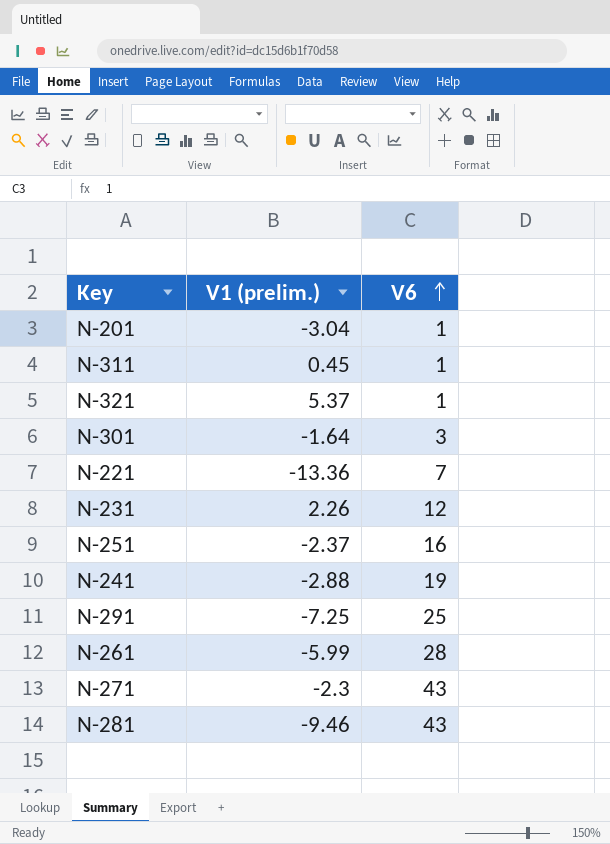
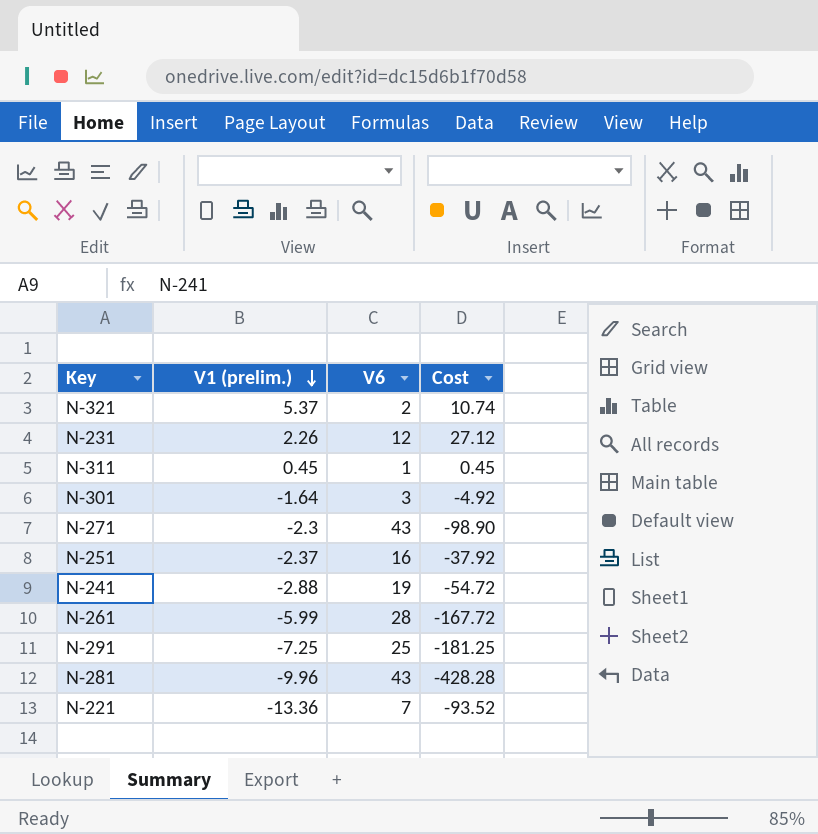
row order: V6 ascending -> V1 (prelim.) descending
column Cost | formula: none -> [V1 (prelim.)] * [V6]
row N-201: -3.04 | 1 -> none
N-321 | V6: 1 -> 2
N-281 | V1 (prelim.): -9.46 -> -9.96

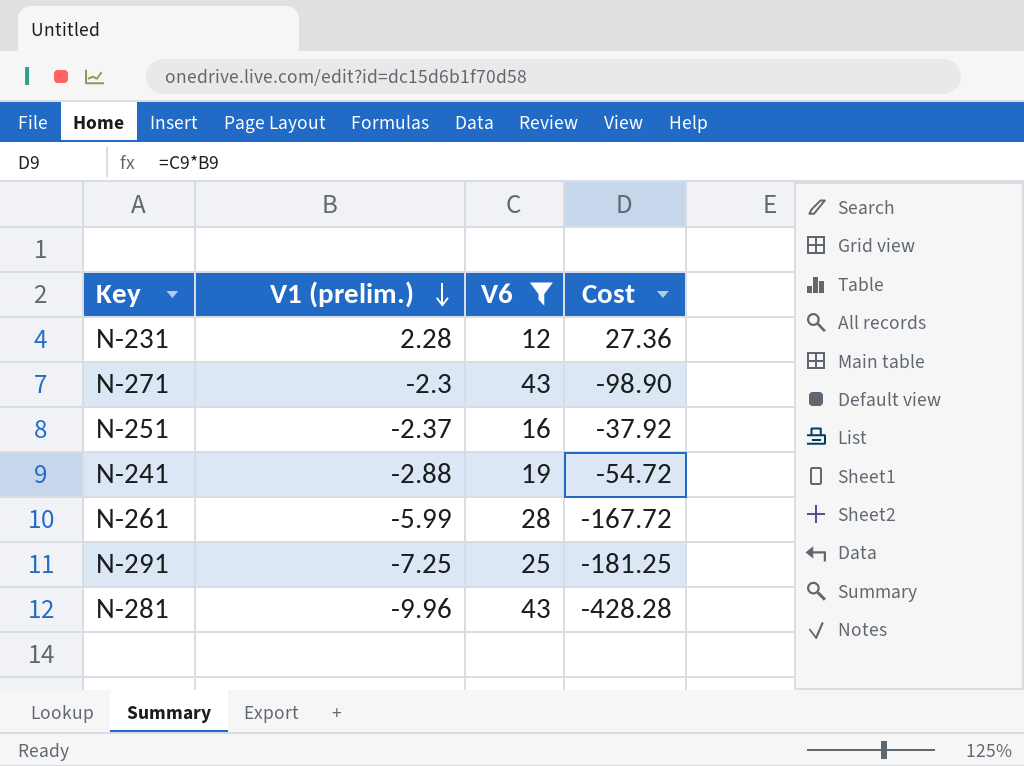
filter: none -> V6 >= 12
N-231 | V1 (prelim.): 2.26 -> 2.28
N-231 | Cost: 27.12 -> 27.36

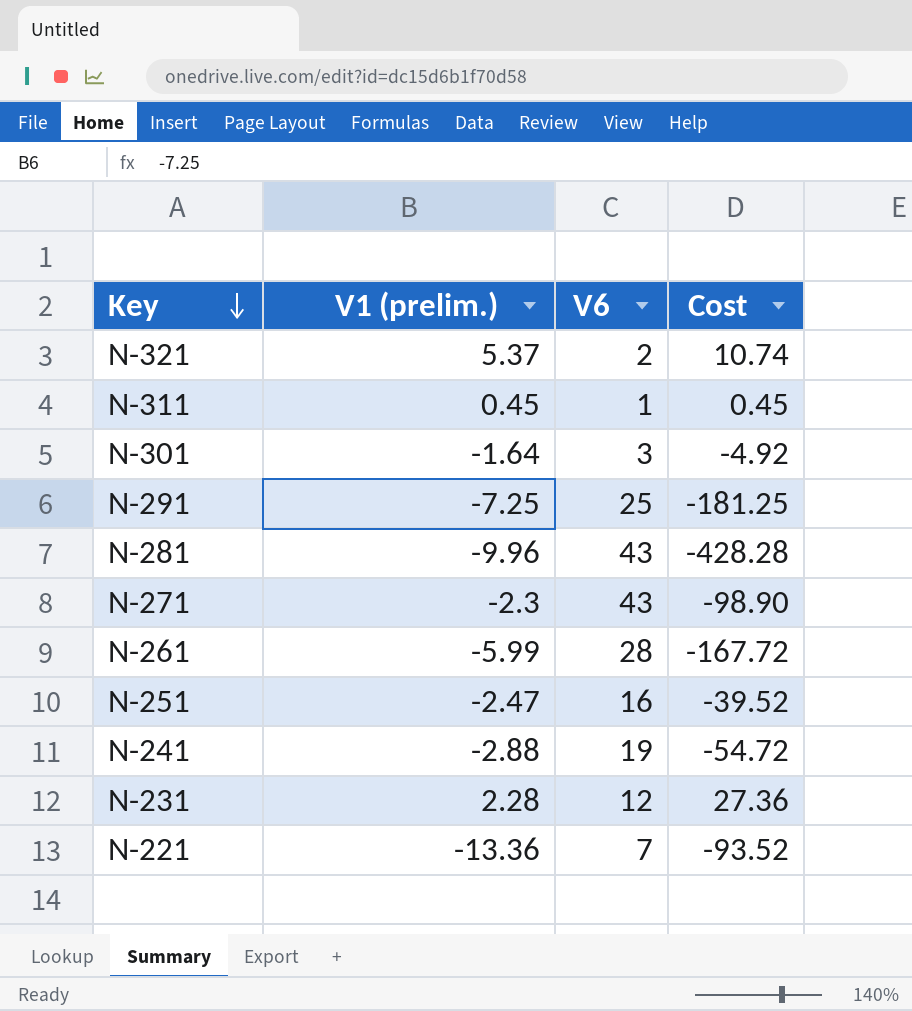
filter: V6 >= 12 -> none
row order: V1 (prelim.) descending -> Key descending
N-251 | V1 (prelim.): -2.37 -> -2.47
N-251 | Cost: -37.92 -> -39.52

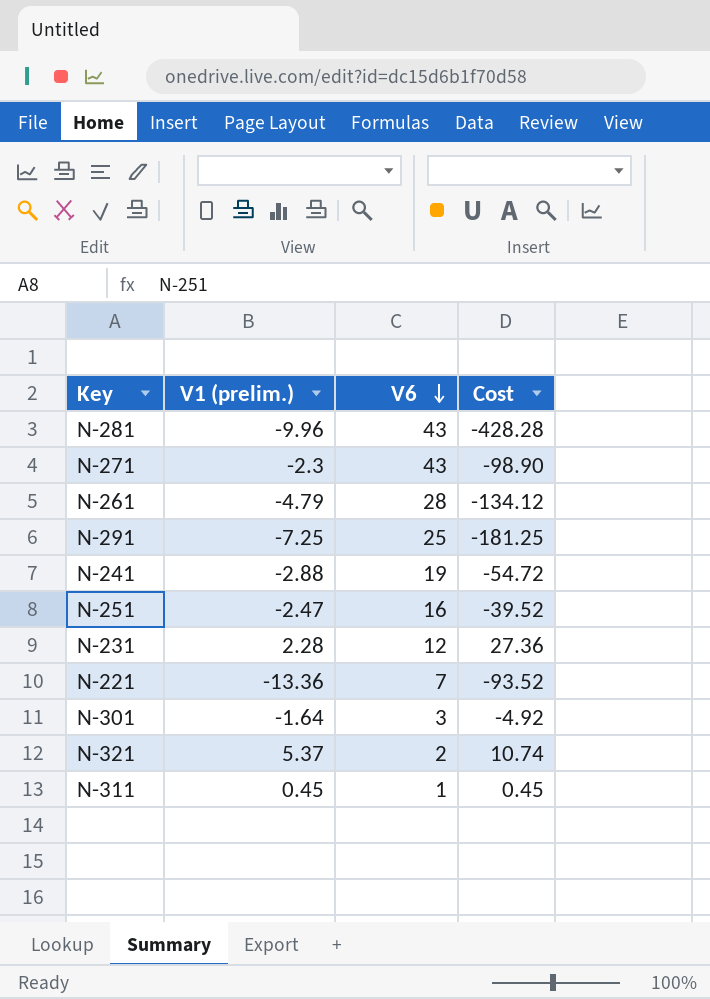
row order: Key descending -> V6 descending
N-261 | V1 (prelim.): -5.99 -> -4.79
N-261 | Cost: -167.72 -> -134.12

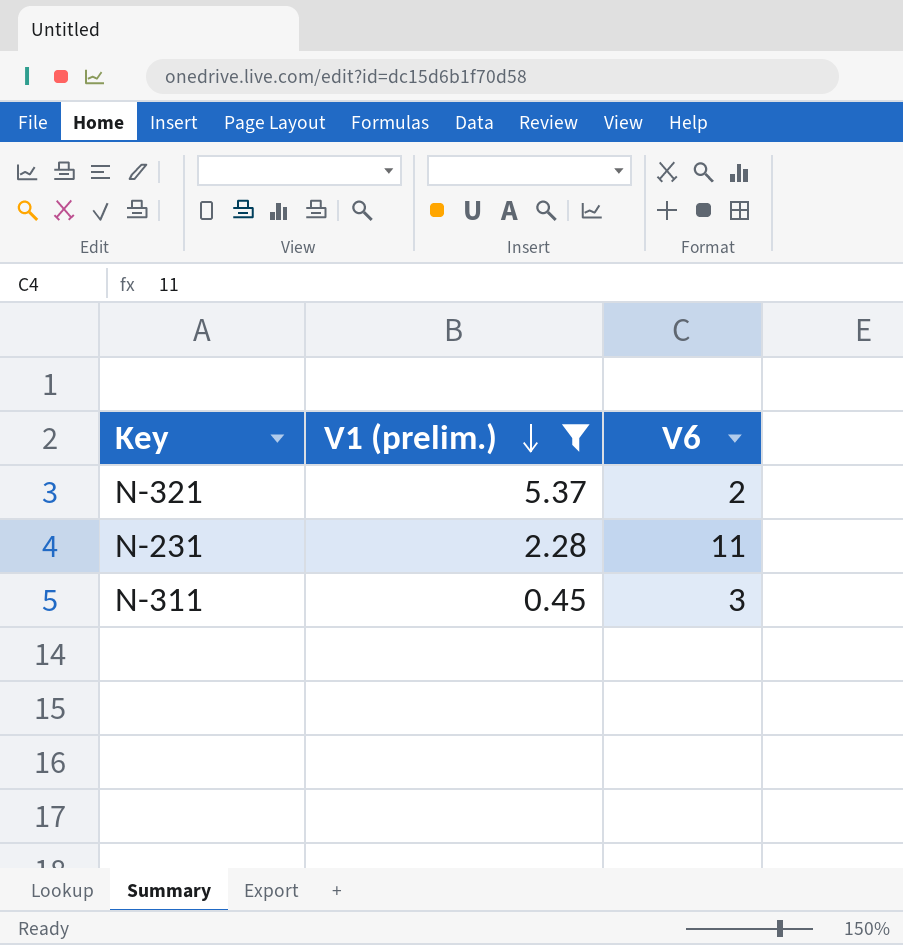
filter: none -> V1 (prelim.) >= 0.45
row order: V6 descending -> V1 (prelim.) descending
column Cost | formula: [V1 (prelim.)] * [V6] -> none
N-231 | V6: 12 -> 11
N-311 | V6: 1 -> 3

